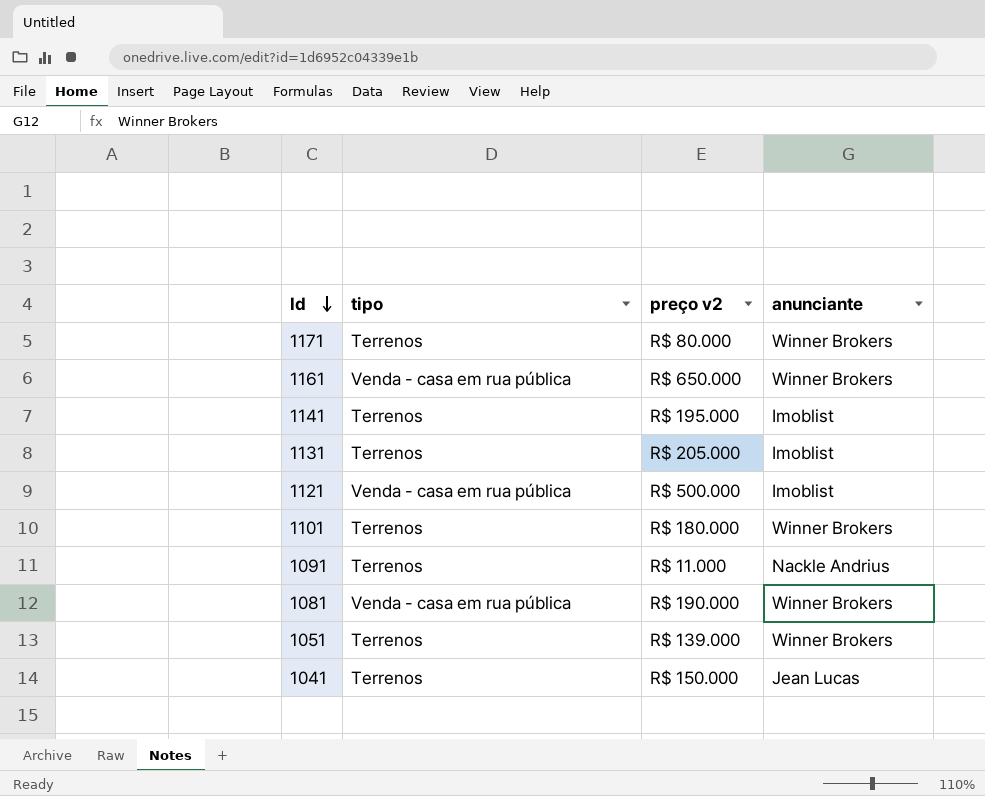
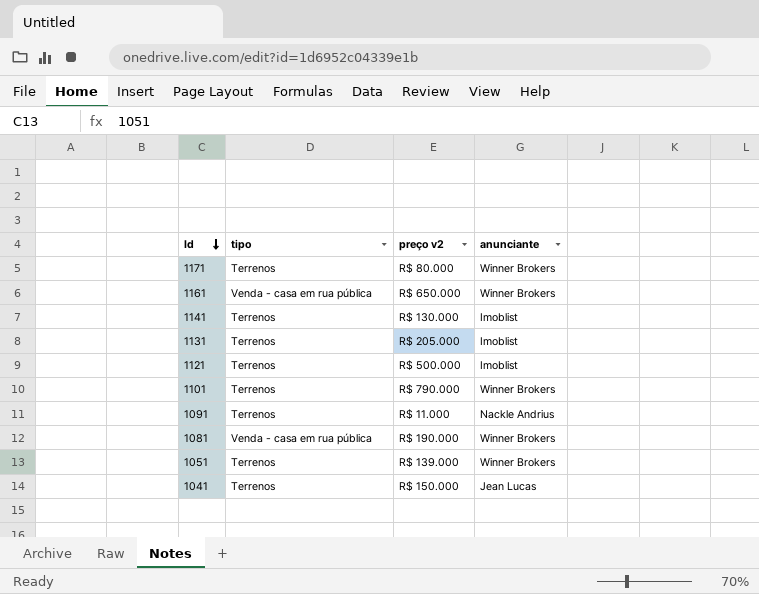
1141 | preço v2: R$ 195.000 -> R$ 130.000
1121 | tipo: Venda - casa em rua pública -> Terrenos
1101 | preço v2: R$ 180.000 -> R$ 790.000

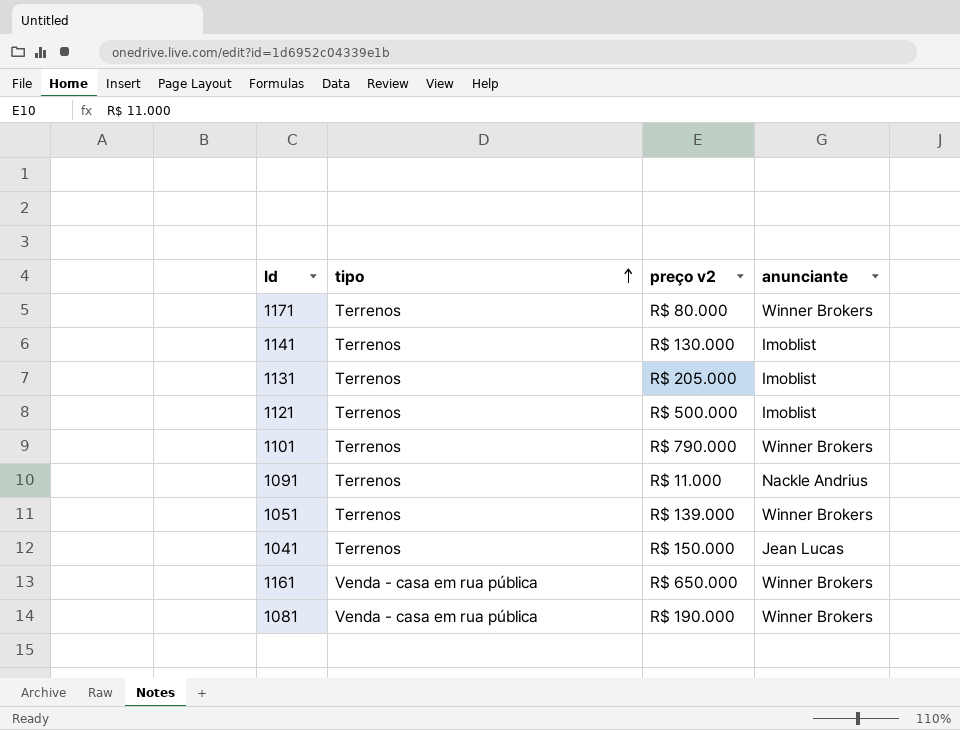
row order: Id descending -> tipo ascending

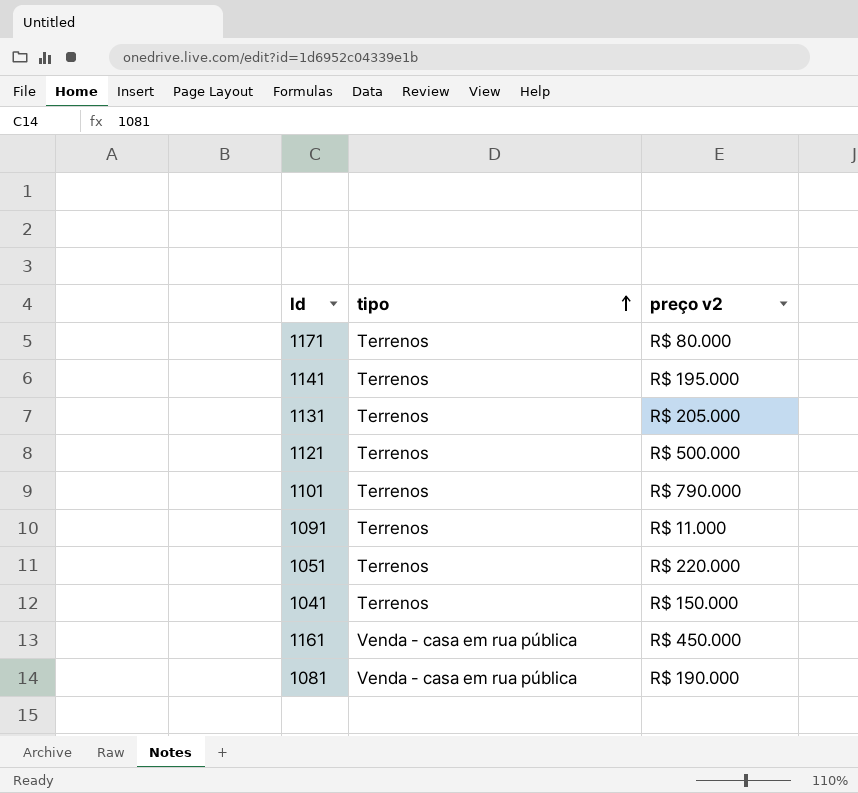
column anunciante | position: 4 -> none
1141 | preço v2: R$ 130.000 -> R$ 195.000
1051 | preço v2: R$ 139.000 -> R$ 220.000
1161 | preço v2: R$ 650.000 -> R$ 450.000

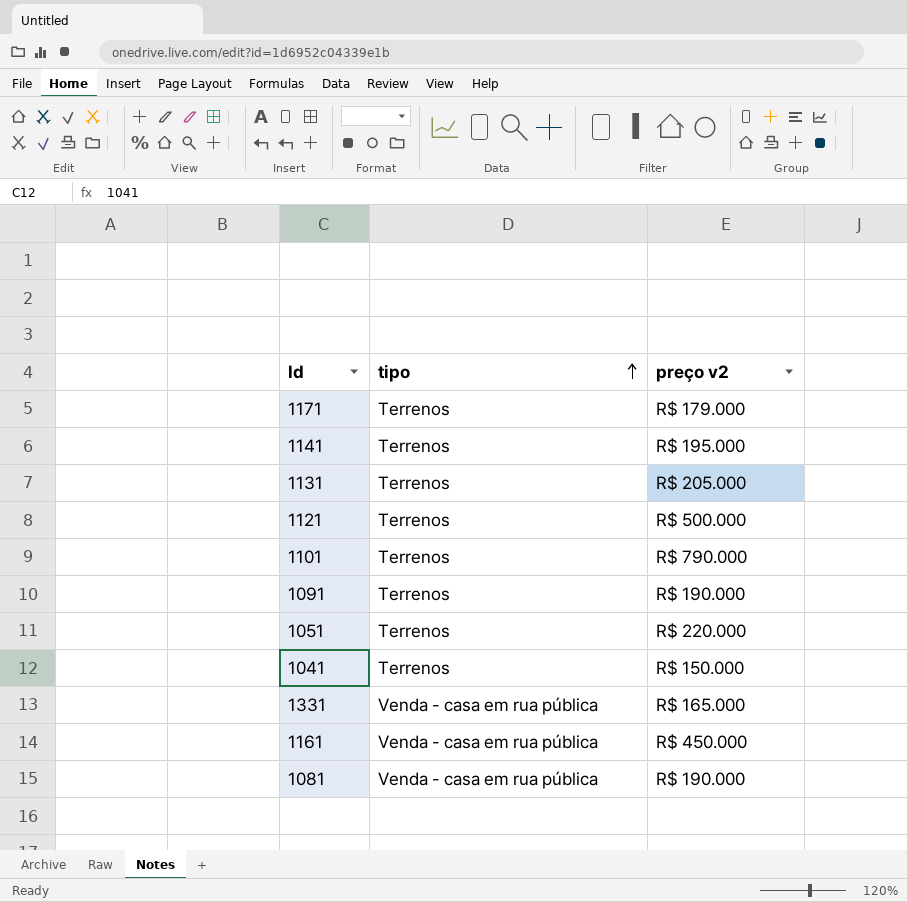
1171 | preço v2: R$ 80.000 -> R$ 179.000
1091 | preço v2: R$ 11.000 -> R$ 190.000
row 1331: none -> Venda - casa em rua pública | R$ 165.000

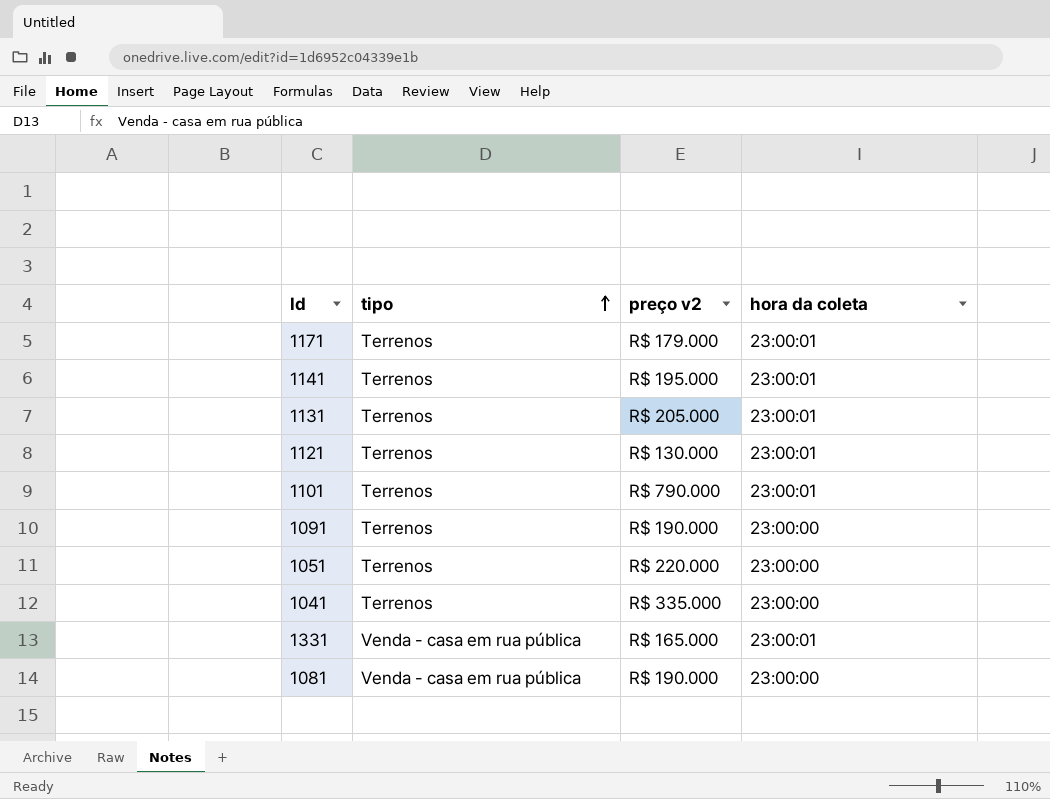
column hora da coleta | position: none -> 4
row 1161: Venda - casa em rua pública | R$ 450.000 -> none
1121 | preço v2: R$ 500.000 -> R$ 130.000
1041 | preço v2: R$ 150.000 -> R$ 335.000

